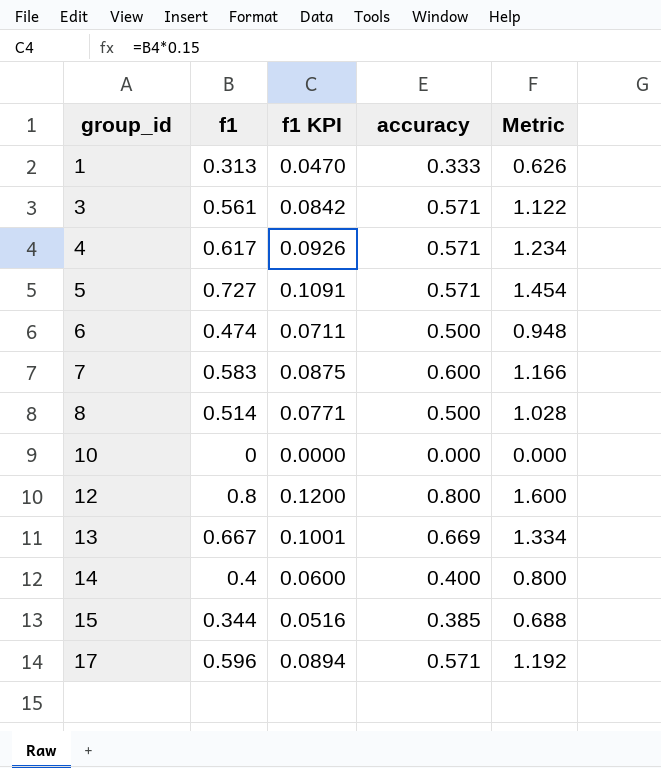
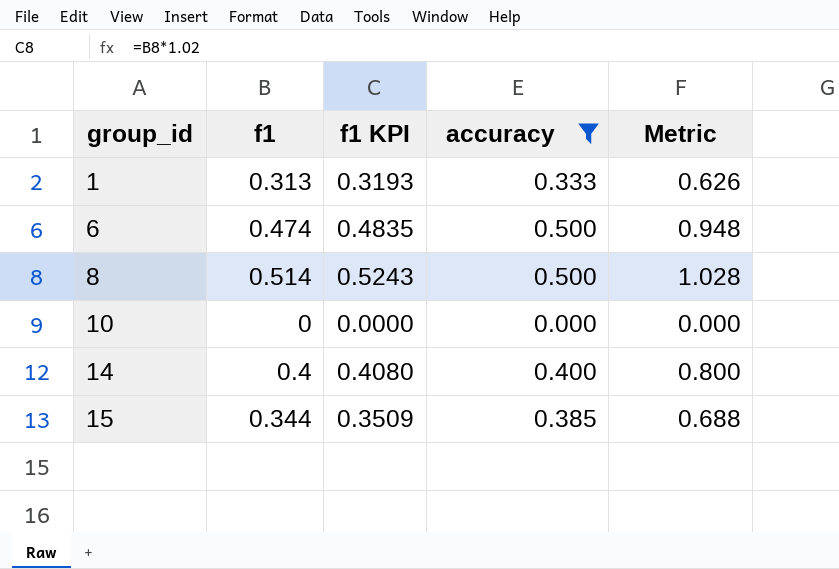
filter: none -> accuracy <= 0.500
column f1 KPI | formula: [f1] * 0.15 -> [f1] * 1.02

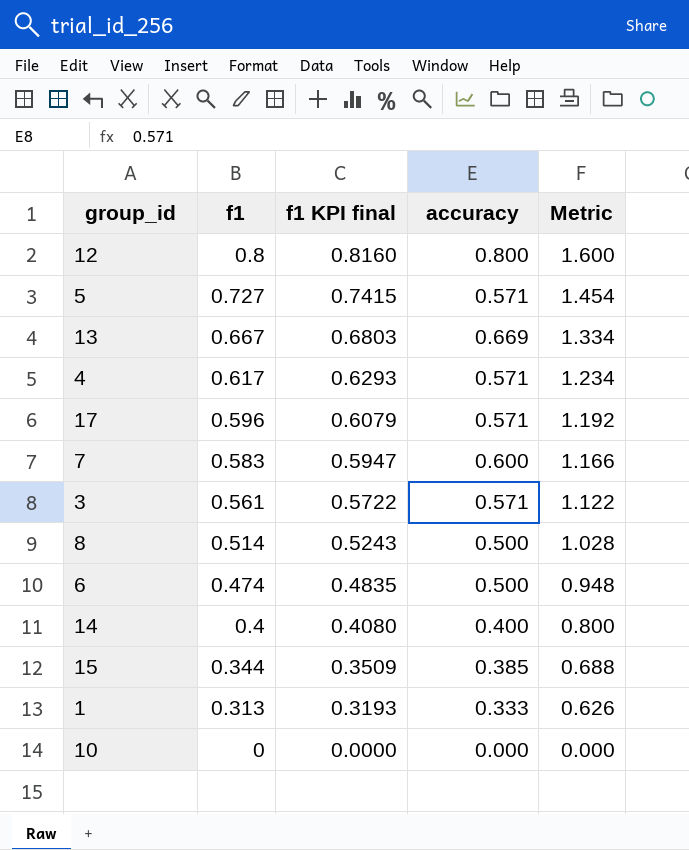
filter: accuracy <= 0.500 -> none
row order: group_id ascending -> f1 descending
column name: f1 KPI -> f1 KPI final

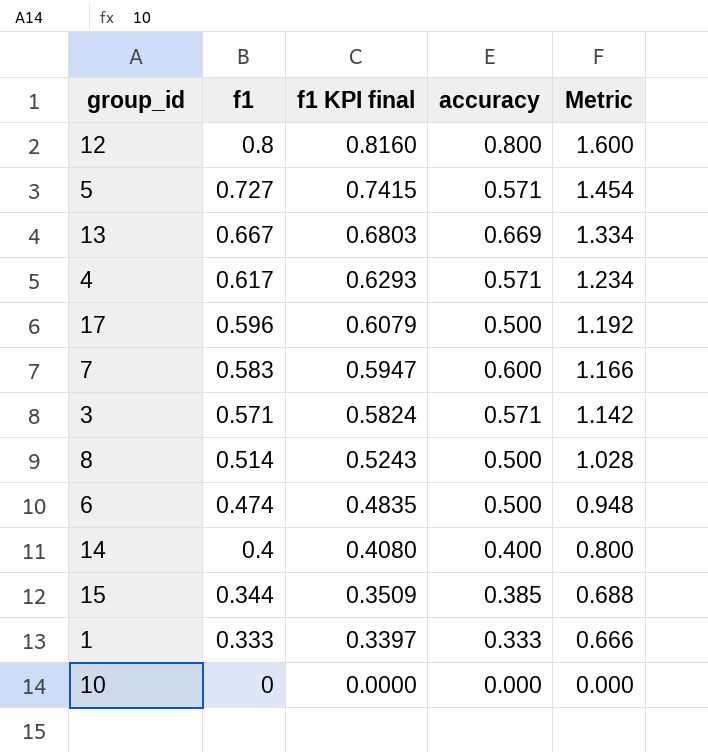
17 | accuracy: 0.571 -> 0.500
3 | f1: 0.561 -> 0.571
3 | f1 KPI final: 0.5722 -> 0.5824
3 | Metric: 1.122 -> 1.142
1 | f1: 0.313 -> 0.333
1 | f1 KPI final: 0.3193 -> 0.3397
1 | Metric: 0.626 -> 0.666

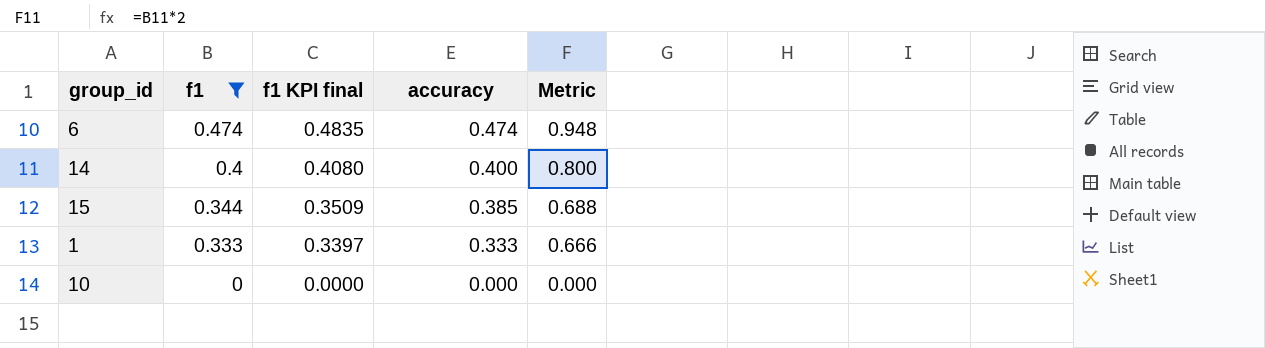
filter: none -> f1 <= 0.474
6 | accuracy: 0.500 -> 0.474

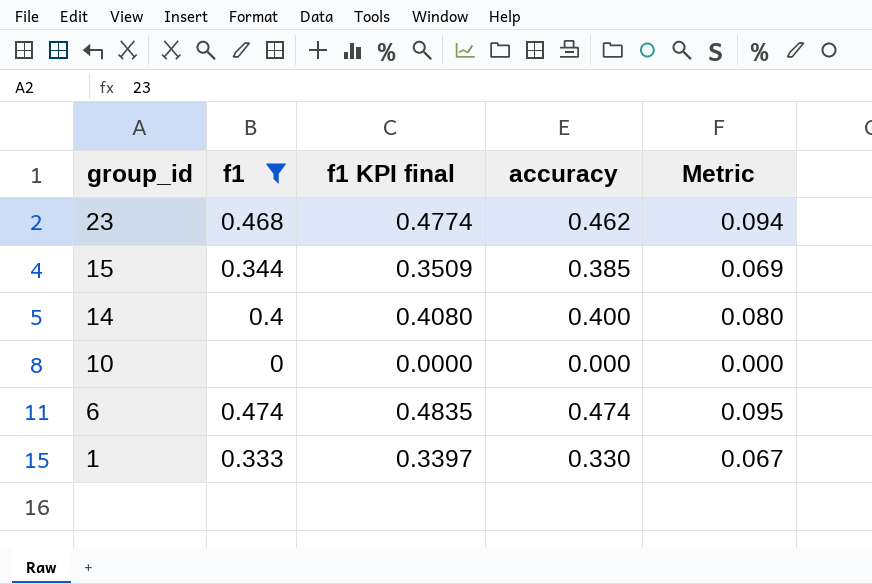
row order: f1 descending -> group_id descending
column Metric | formula: [f1] * 2 -> [f1] * 0.2
row 23: none -> 0.468 | 0.4774 | 0.462 | 0.094
1 | accuracy: 0.333 -> 0.330

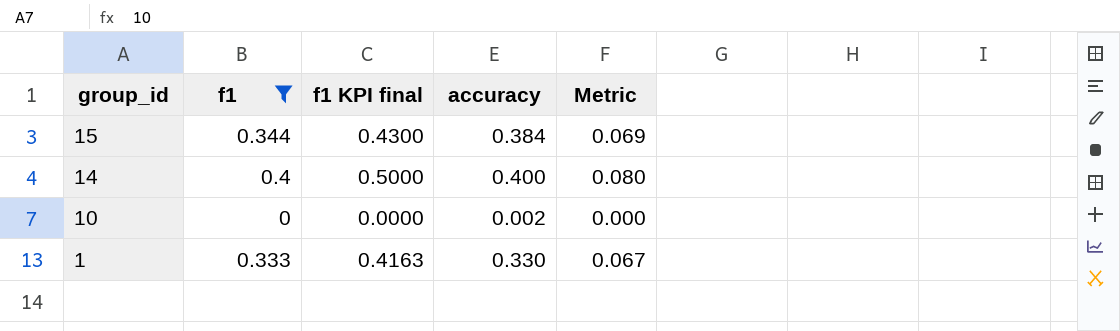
column f1 KPI final | formula: [f1] * 1.02 -> [f1] * 1.25
row 23: 0.468 | 0.4774 | 0.462 | 0.094 -> none
row 6: 0.474 | 0.4835 | 0.474 | 0.095 -> none
15 | accuracy: 0.385 -> 0.384
10 | accuracy: 0.000 -> 0.002

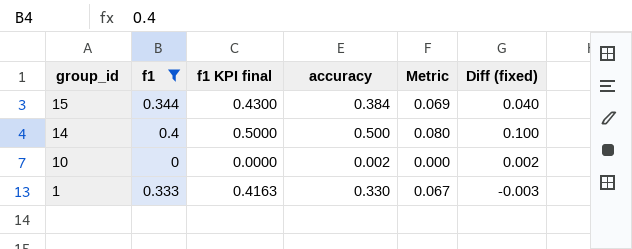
column Diff (fixed) | formula: none -> [accuracy] - [f1]
14 | accuracy: 0.400 -> 0.500

